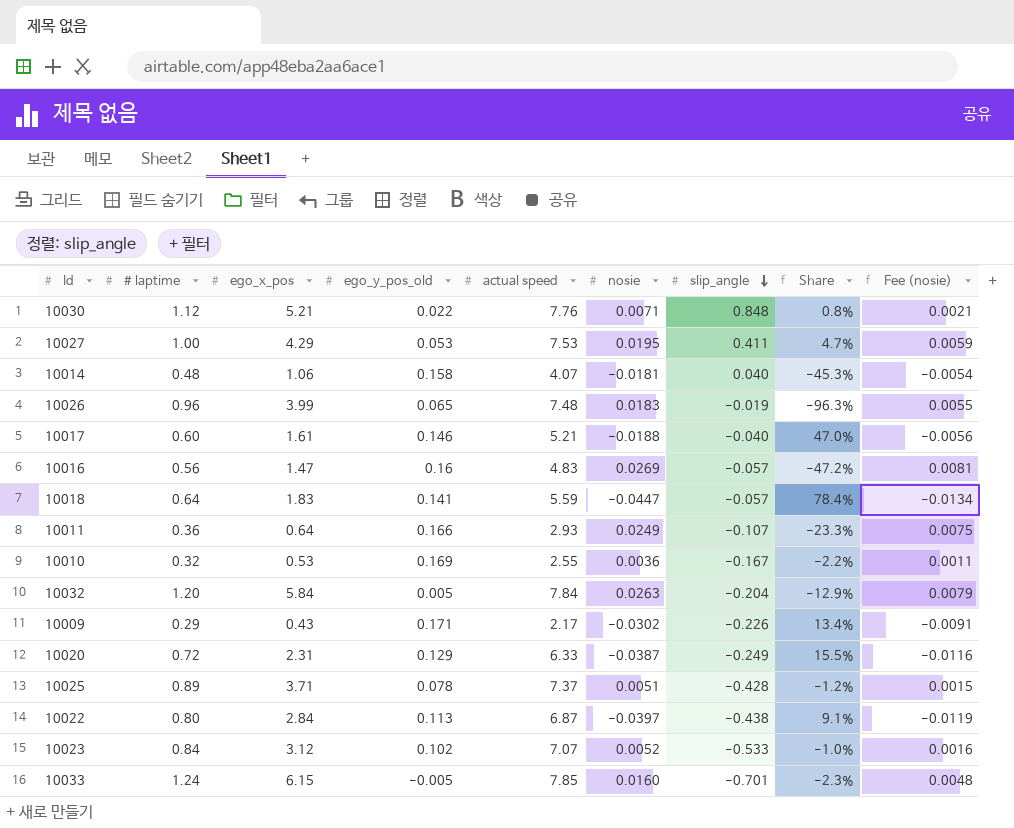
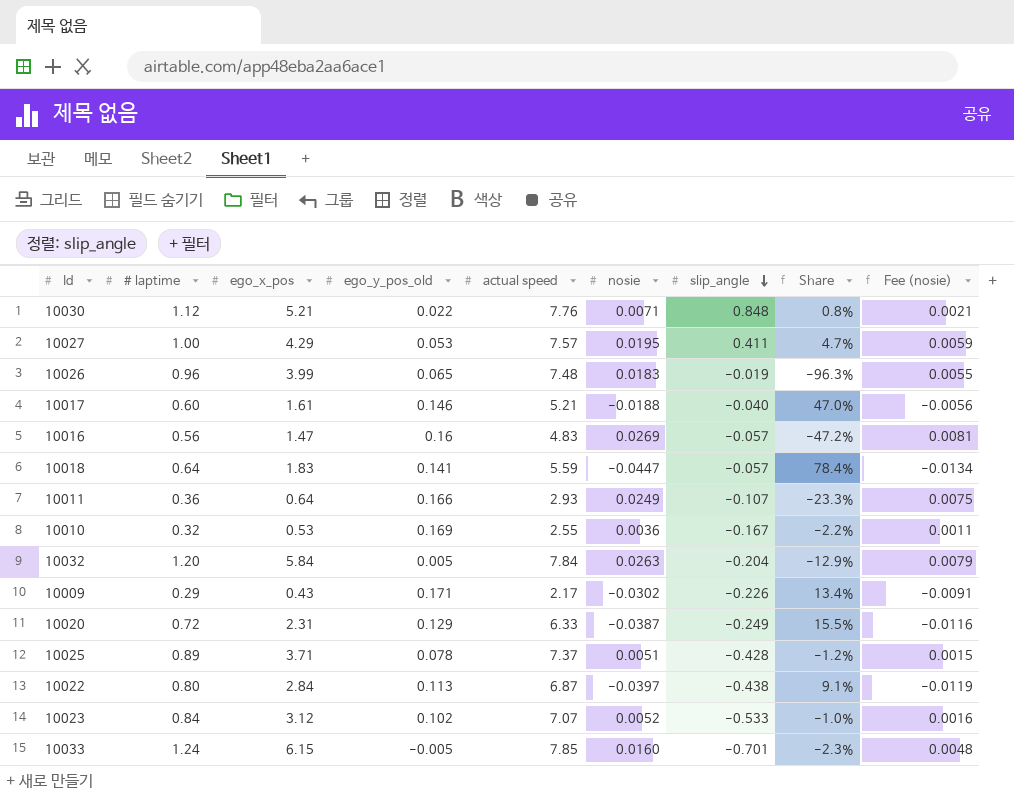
row 10014: 0.48 | 1.06 | 0.158 | 4.07 | -0.0181 | 0.040 | -45.3% | -0.0054 -> none
10027 | actual speed: 7.53 -> 7.57

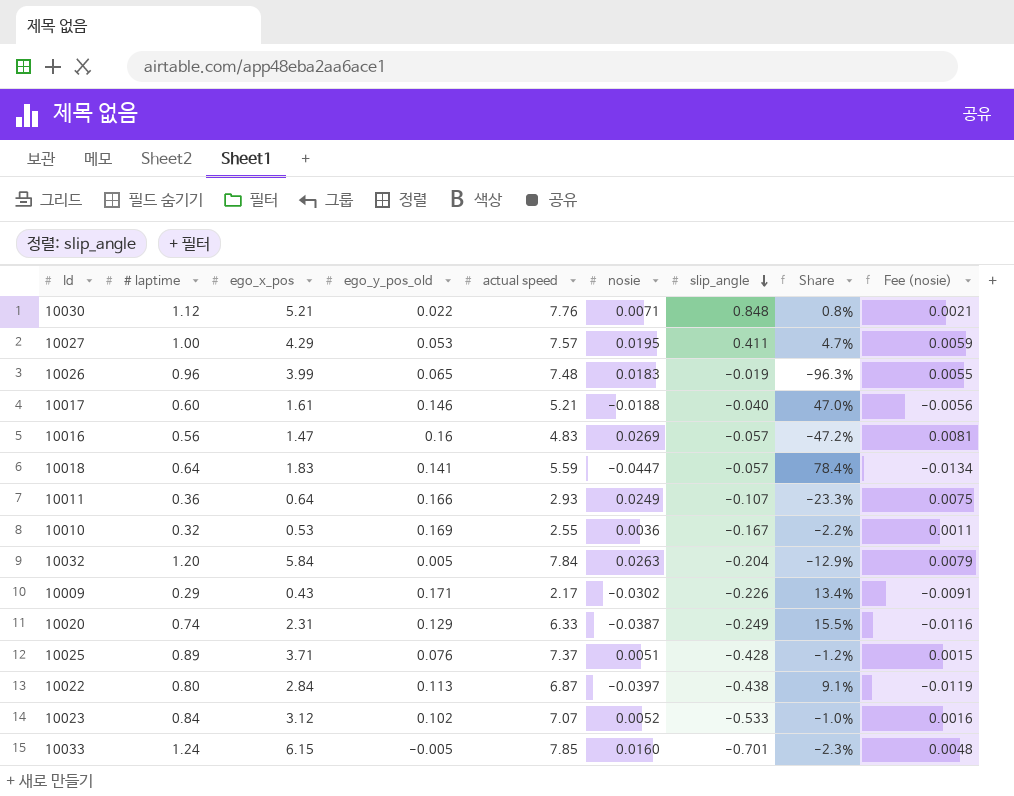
10020 | # laptime: 0.72 -> 0.74
10025 | ego_y_pos_old: 0.078 -> 0.076

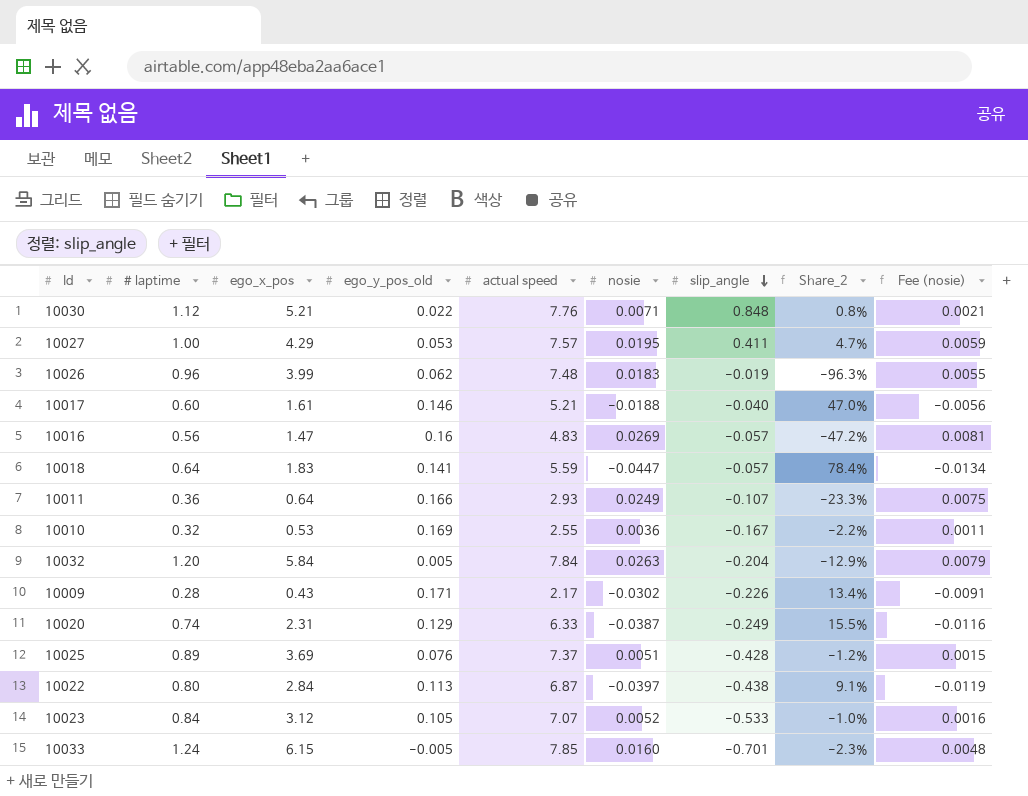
column name: Share -> Share_2
10026 | ego_y_pos_old: 0.065 -> 0.062
10009 | # laptime: 0.29 -> 0.28
10025 | ego_x_pos: 3.71 -> 3.69
10023 | ego_y_pos_old: 0.102 -> 0.105

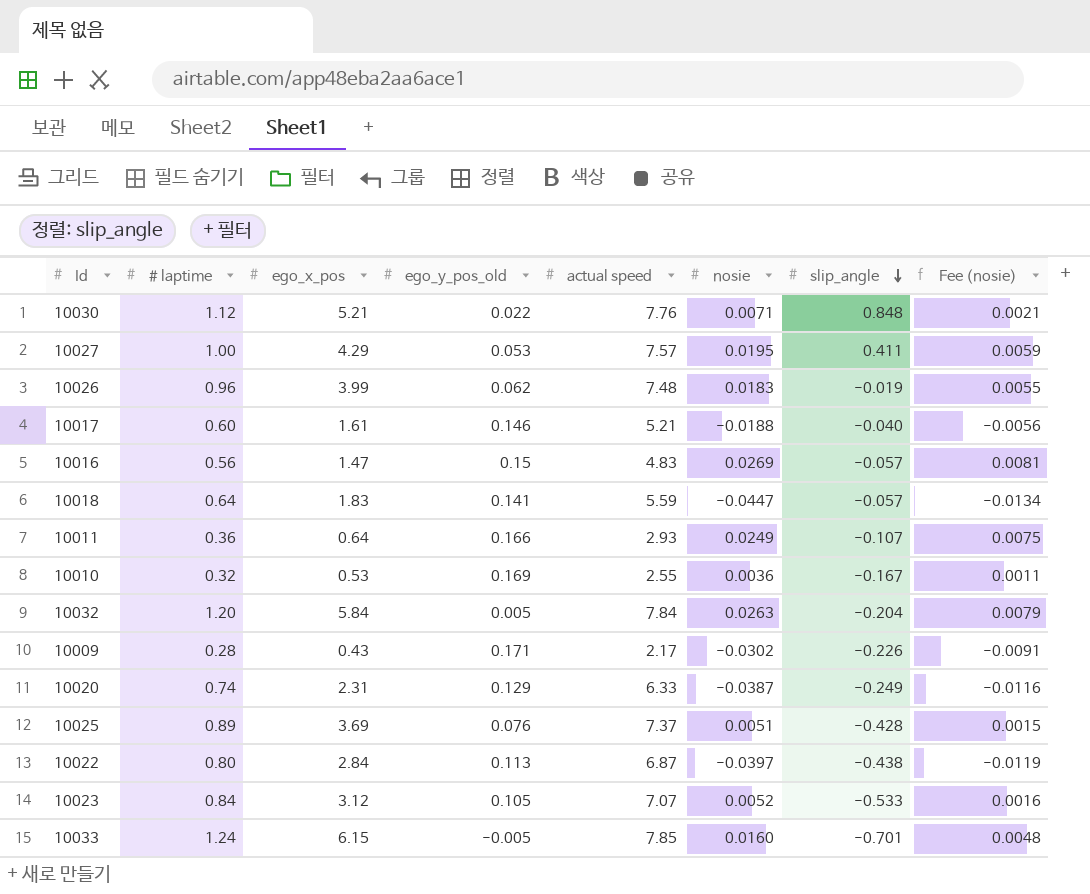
column Share_2 | formula: [nosie] / [slip_angle] -> none
10016 | ego_y_pos_old: 0.16 -> 0.15

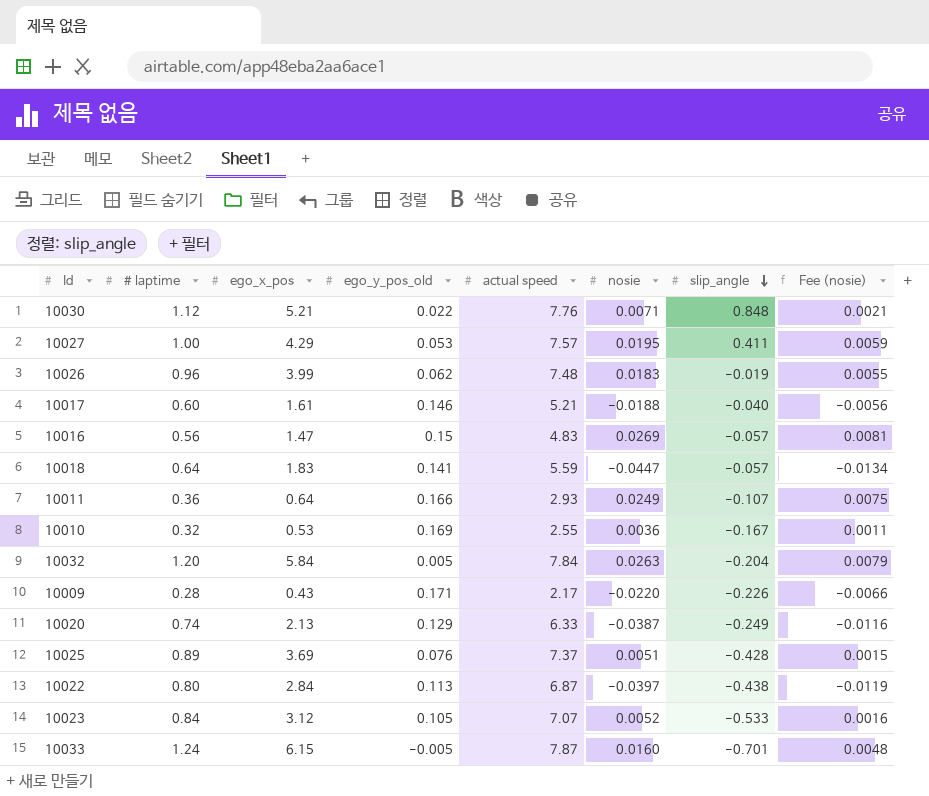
10009 | nosie: -0.0302 -> -0.0220
10009 | Fee (nosie): -0.0091 -> -0.0066
10020 | ego_x_pos: 2.31 -> 2.13
10033 | actual speed: 7.85 -> 7.87

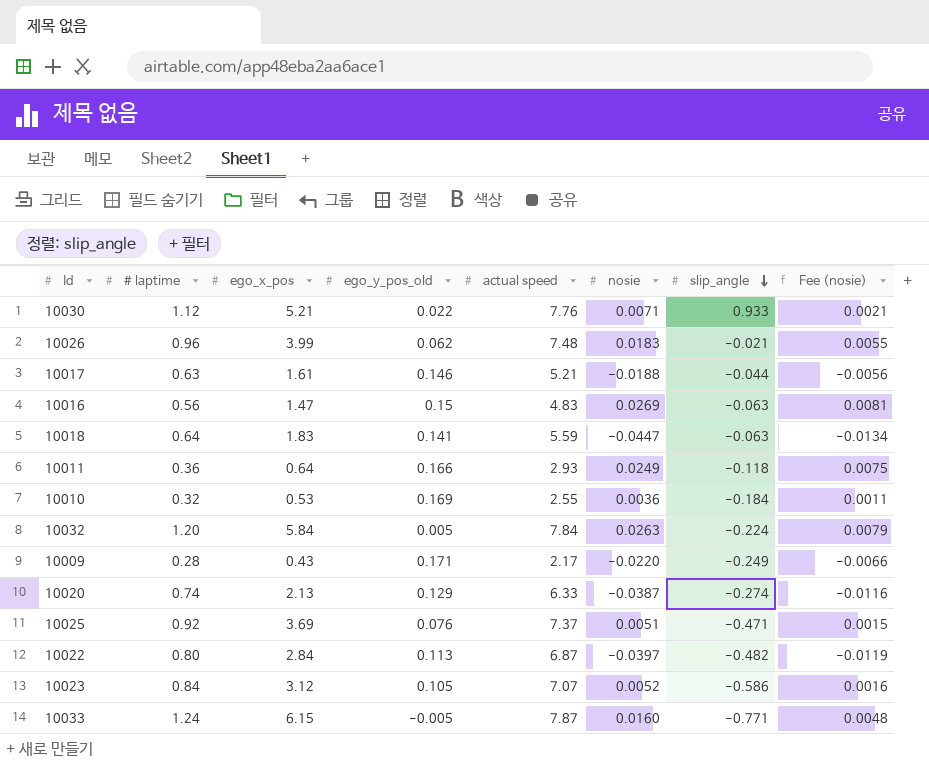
row 10027: 1.00 | 4.29 | 0.053 | 7.57 | 0.0195 | 0.411 | 0.0059 -> none
10030 | slip_angle: 0.848 -> 0.933
10026 | slip_angle: -0.019 -> -0.021
10017 | # laptime: 0.60 -> 0.63
10017 | slip_angle: -0.040 -> -0.044
10016 | slip_angle: -0.057 -> -0.063
10018 | slip_angle: -0.057 -> -0.063
10011 | slip_angle: -0.107 -> -0.118
10010 | slip_angle: -0.167 -> -0.184
10032 | slip_angle: -0.204 -> -0.224
10009 | slip_angle: -0.226 -> -0.249
10020 | slip_angle: -0.249 -> -0.274
10025 | # laptime: 0.89 -> 0.92
10025 | slip_angle: -0.428 -> -0.471
10022 | slip_angle: -0.438 -> -0.482
10023 | slip_angle: -0.533 -> -0.586
10033 | slip_angle: -0.701 -> -0.771

